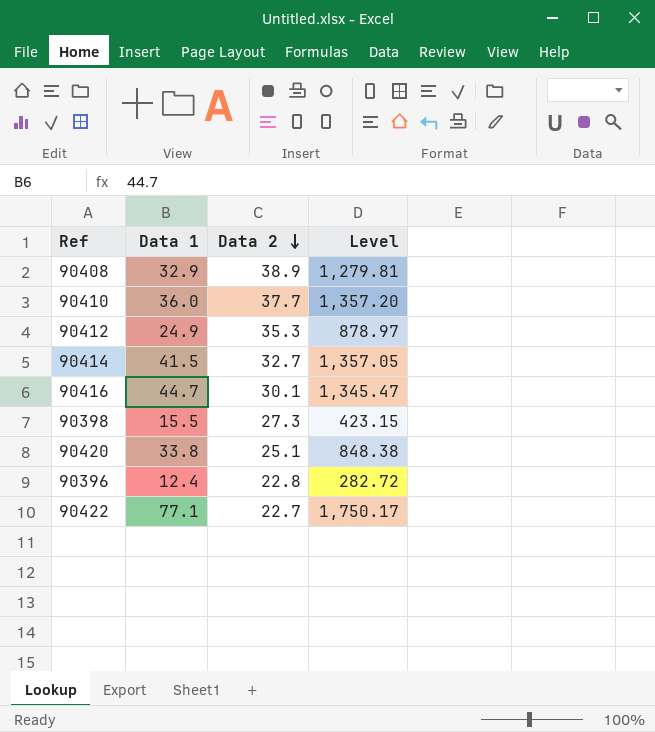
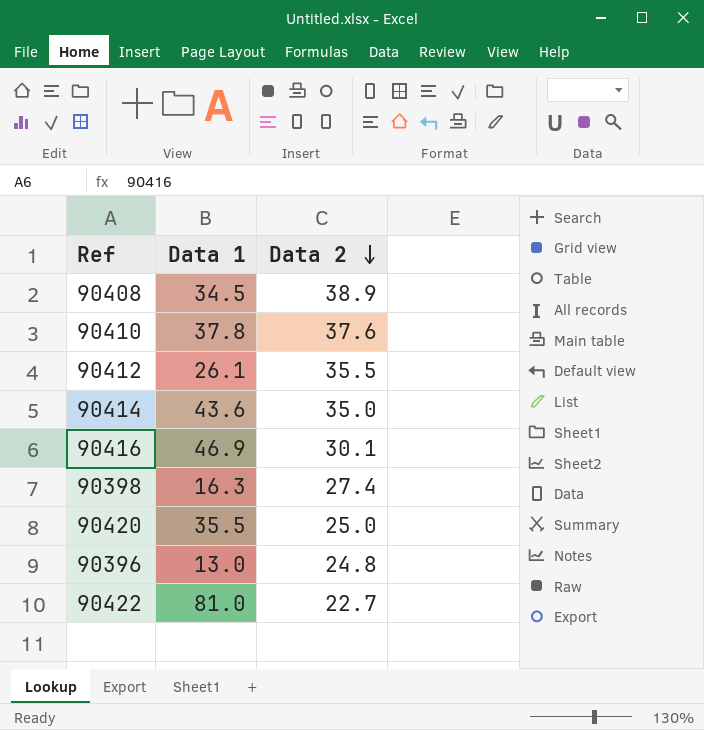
column Level | formula: [Data 1] * [Data 2] -> none
90408 | Data 1: 32.9 -> 34.5
90410 | Data 1: 36.0 -> 37.8
90410 | Data 2: 37.7 -> 37.6
90412 | Data 1: 24.9 -> 26.1
90412 | Data 2: 35.3 -> 35.5
90414 | Data 1: 41.5 -> 43.6
90414 | Data 2: 32.7 -> 35.0
90416 | Data 1: 44.7 -> 46.9
90398 | Data 1: 15.5 -> 16.3
90398 | Data 2: 27.3 -> 27.4
90420 | Data 1: 33.8 -> 35.5
90420 | Data 2: 25.1 -> 25.0
90396 | Data 1: 12.4 -> 13.0
90396 | Data 2: 22.8 -> 24.8
90422 | Data 1: 77.1 -> 81.0

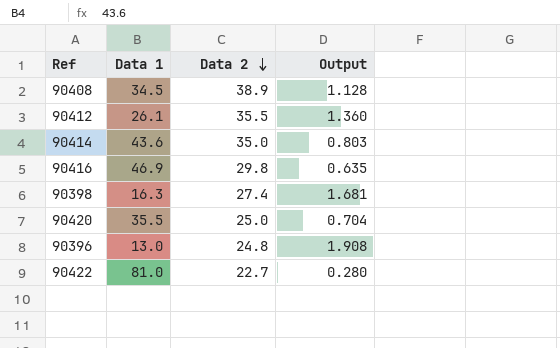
column Output | formula: none -> [Data 2] / [Data 1]
row 90410: 37.8 | 37.6 -> none
90416 | Data 2: 30.1 -> 29.8

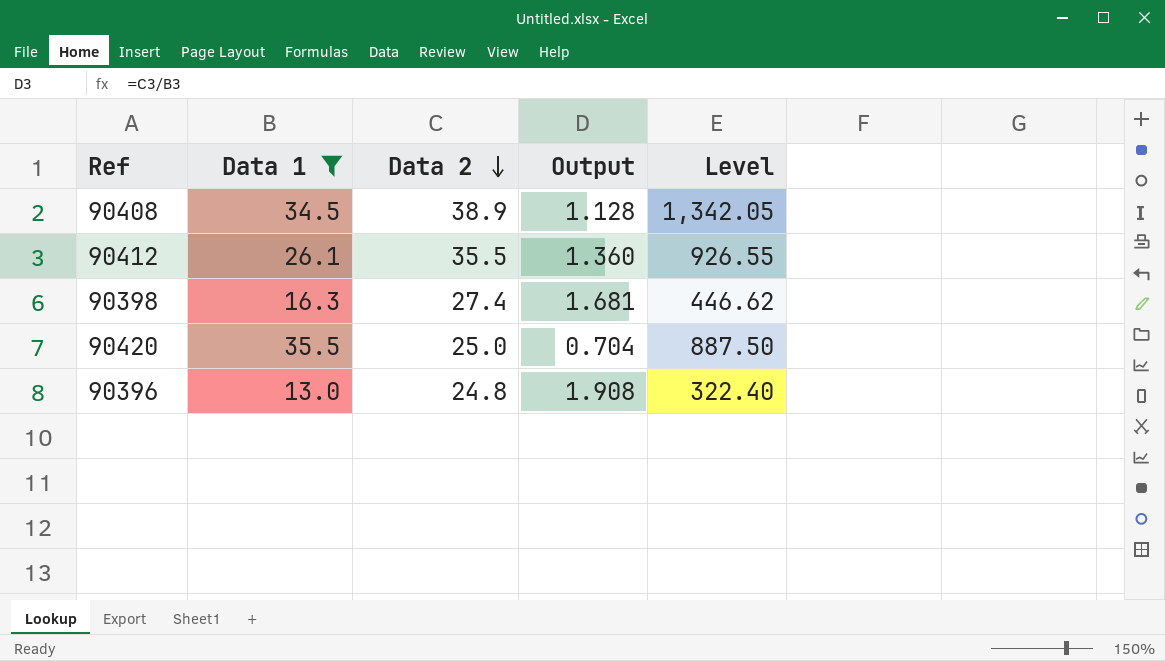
filter: none -> Data 1 <= 35.5
column Level | formula: none -> [Data 1] * [Data 2]

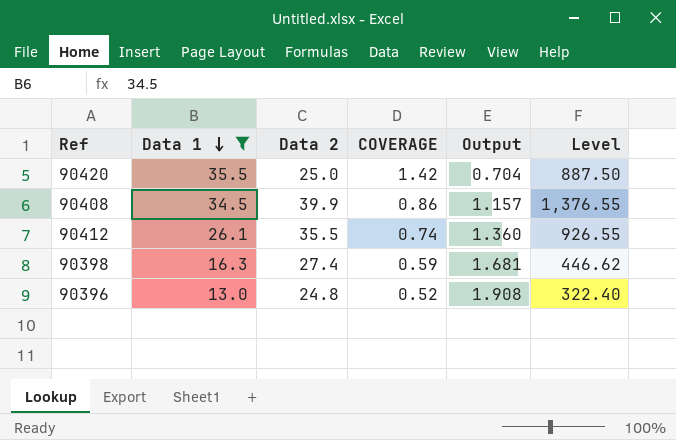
row order: Data 2 descending -> Data 1 descending
column COVERAGE | formula: none -> [Data 1] / [Data 2]
90408 | Data 2: 38.9 -> 39.9
90408 | Output: 1.128 -> 1.157
90408 | Level: 1,342.05 -> 1,376.55

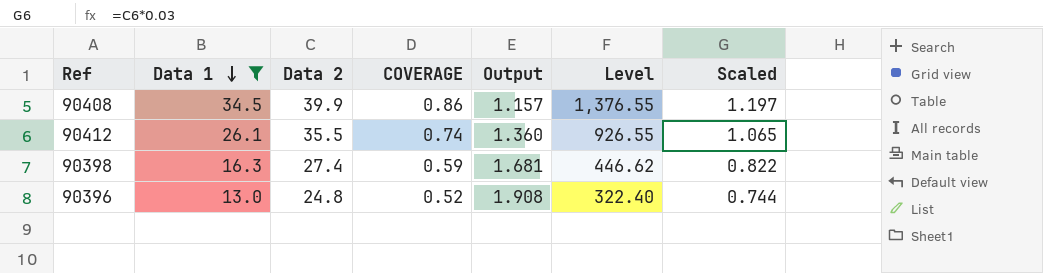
column Scaled | formula: none -> [Data 2] * 0.03
row 90420: 35.5 | 25.0 | 1.42 | 0.704 | 887.50 -> none

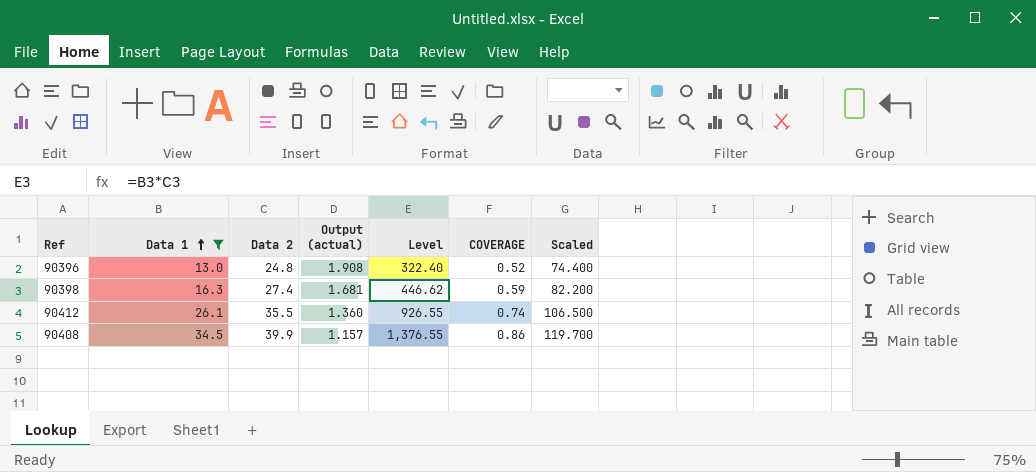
row order: Data 1 descending -> Data 1 ascending
column name: Output -> Output (actual)
column COVERAGE | position: 4 -> 6
column Scaled | formula: [Data 2] * 0.03 -> [Data 2] * 3

